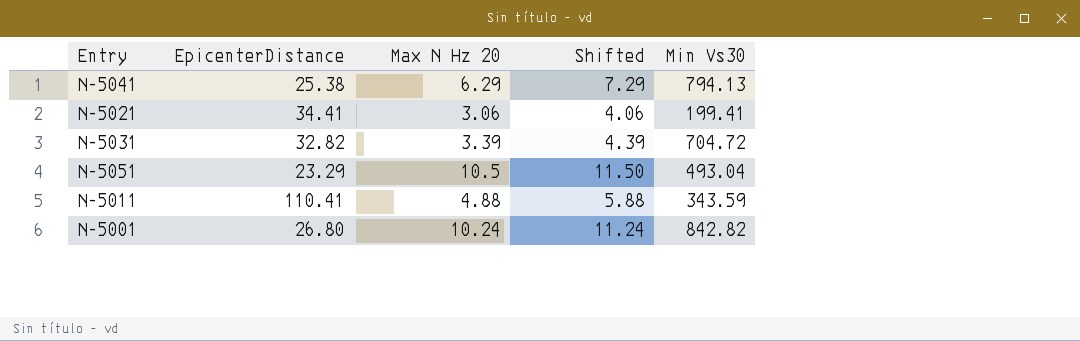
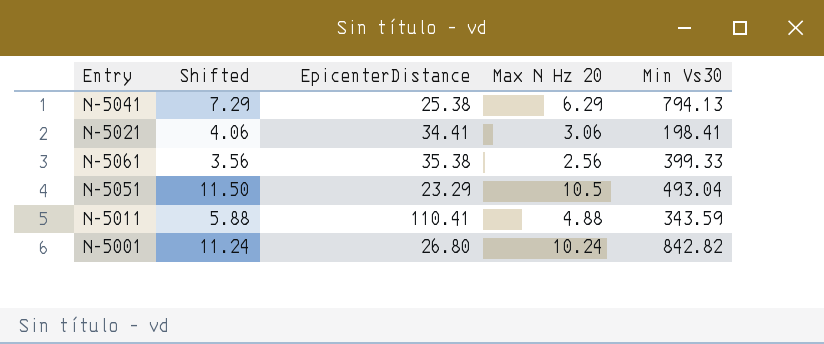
column Shifted | position: 4 -> 2
row N-5031: 32.82 | 3.39 | 4.39 | 704.72 -> none
N-5021 | Min Vs30: 199.41 -> 198.41
row N-5061: none -> 3.56 | 35.38 | 2.56 | 399.33

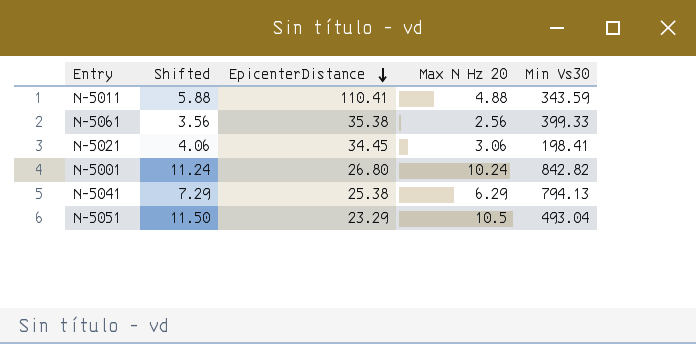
row order: none -> EpicenterDistance descending
N-5021 | EpicenterDistance: 34.41 -> 34.45

